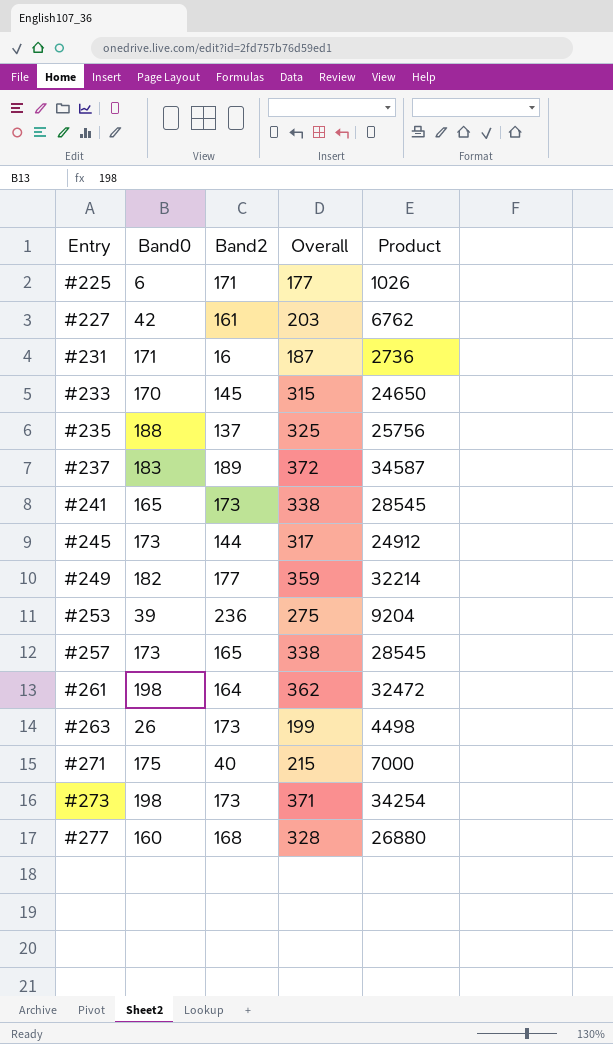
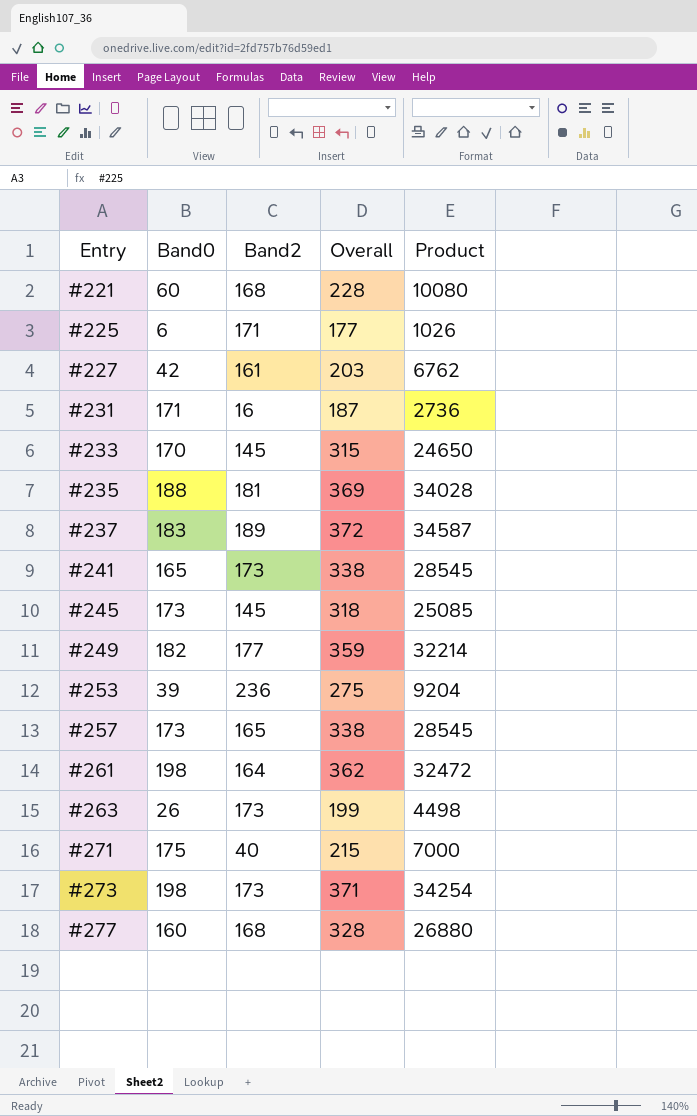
row #221: none -> 60 | 168 | 228 | 10080
#235 | Band2: 137 -> 181
#235 | Overall: 325 -> 369
#235 | Product: 25756 -> 34028
#245 | Band2: 144 -> 145
#245 | Overall: 317 -> 318
#245 | Product: 24912 -> 25085

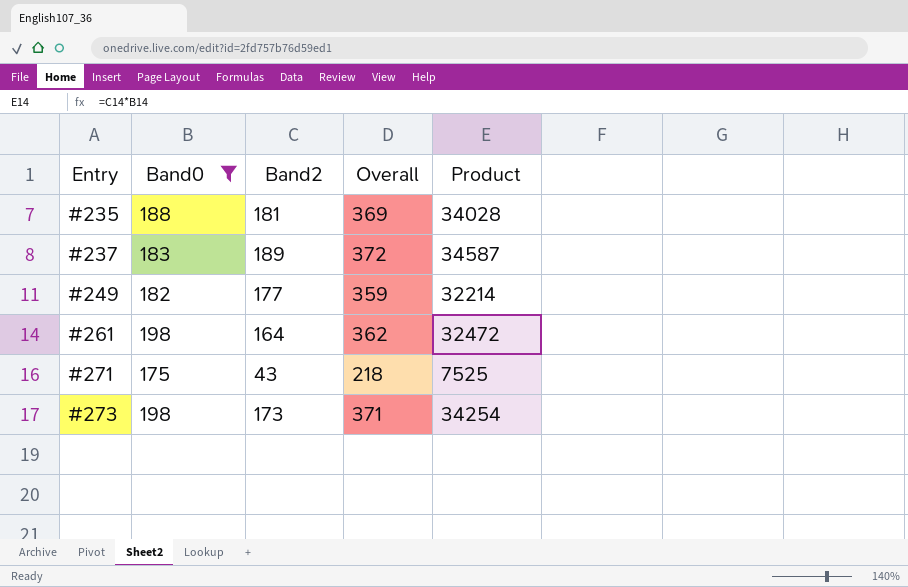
filter: none -> Band0 >= 175
#271 | Band2: 40 -> 43
#271 | Overall: 215 -> 218
#271 | Product: 7000 -> 7525

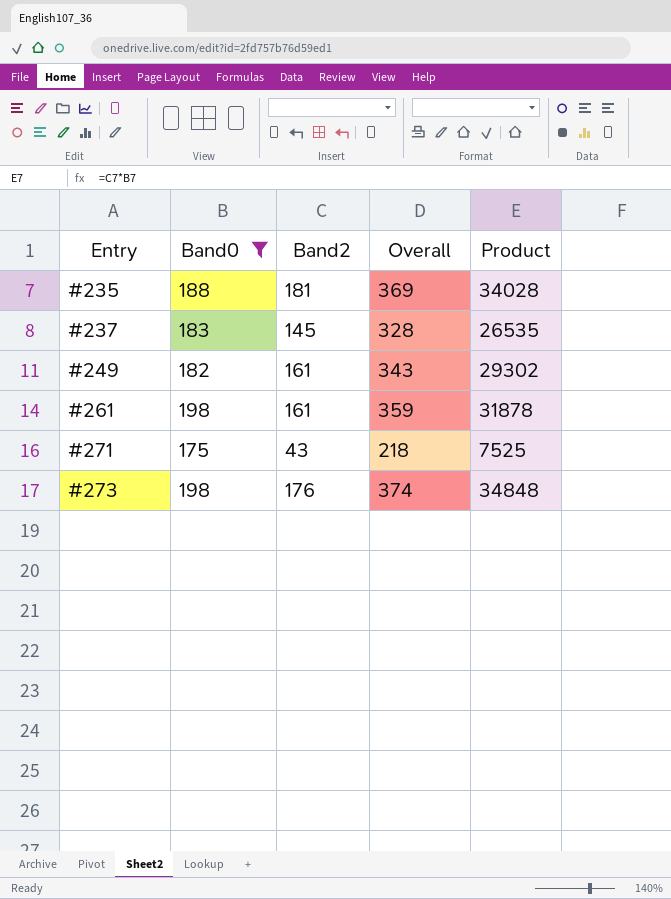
#237 | Band2: 189 -> 145
#237 | Overall: 372 -> 328
#237 | Product: 34587 -> 26535
#249 | Band2: 177 -> 161
#249 | Overall: 359 -> 343
#249 | Product: 32214 -> 29302
#261 | Band2: 164 -> 161
#261 | Overall: 362 -> 359
#261 | Product: 32472 -> 31878
#273 | Band2: 173 -> 176
#273 | Overall: 371 -> 374
#273 | Product: 34254 -> 34848

